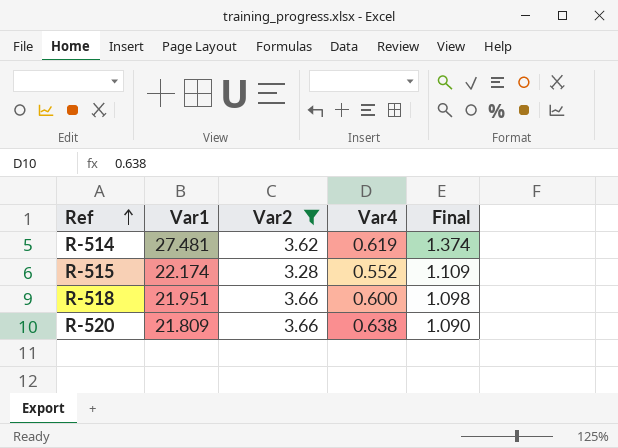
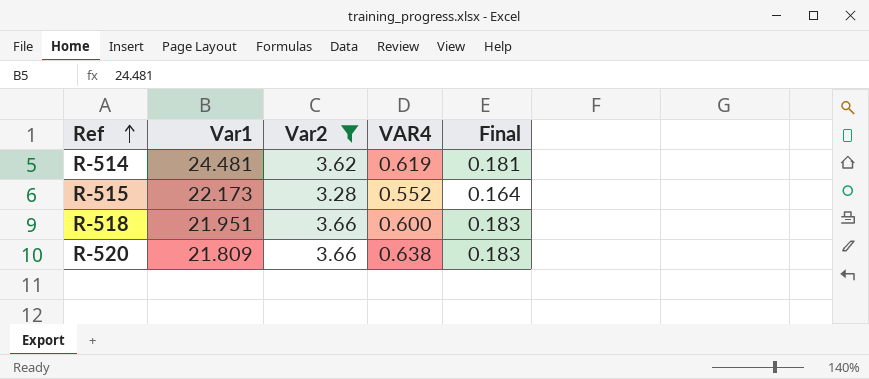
column name: Var4 -> VAR4
column Final | formula: [Var1] * 0.05 -> [Var2] * 0.05
R-514 | Var1: 27.481 -> 24.481
R-515 | Var1: 22.174 -> 22.173

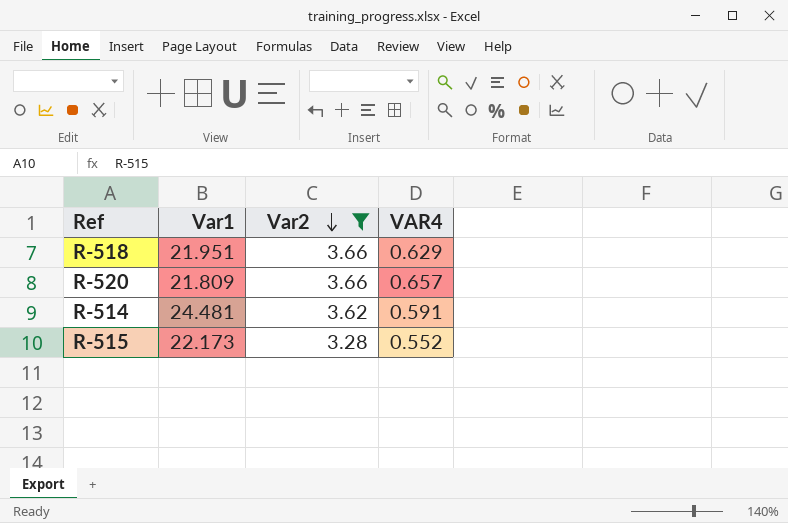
row order: Ref ascending -> Var2 descending
column Final | formula: [Var2] * 0.05 -> none
R-518 | VAR4: 0.600 -> 0.629
R-520 | VAR4: 0.638 -> 0.657
R-514 | VAR4: 0.619 -> 0.591

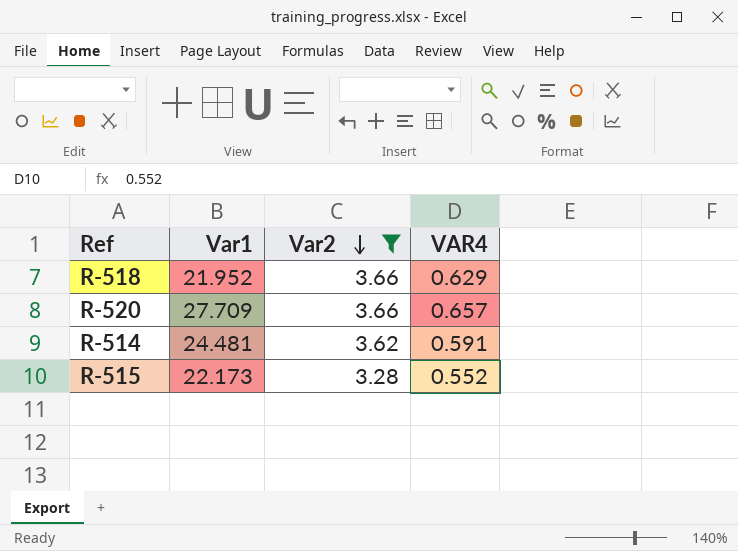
R-518 | Var1: 21.951 -> 21.952
R-520 | Var1: 21.809 -> 27.709

